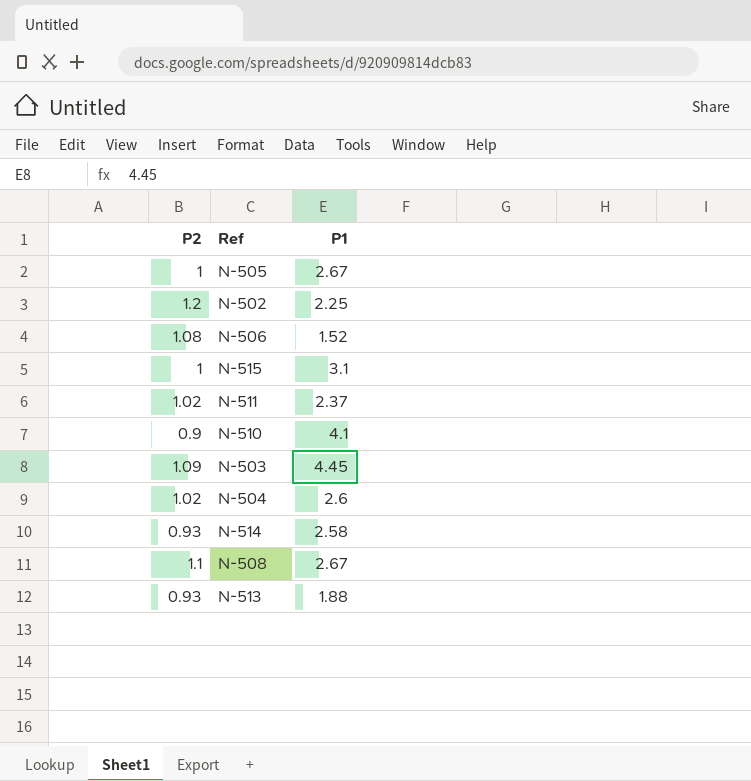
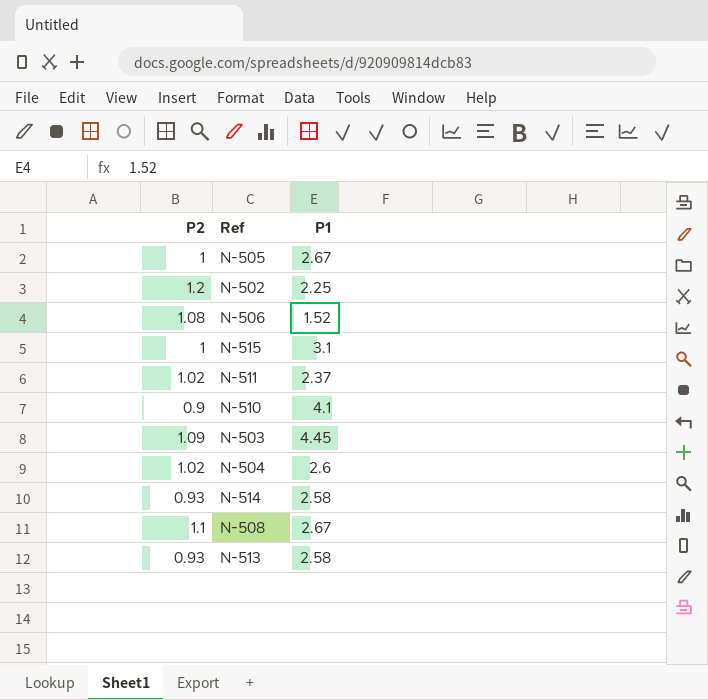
N-513 | P1: 1.88 -> 2.58

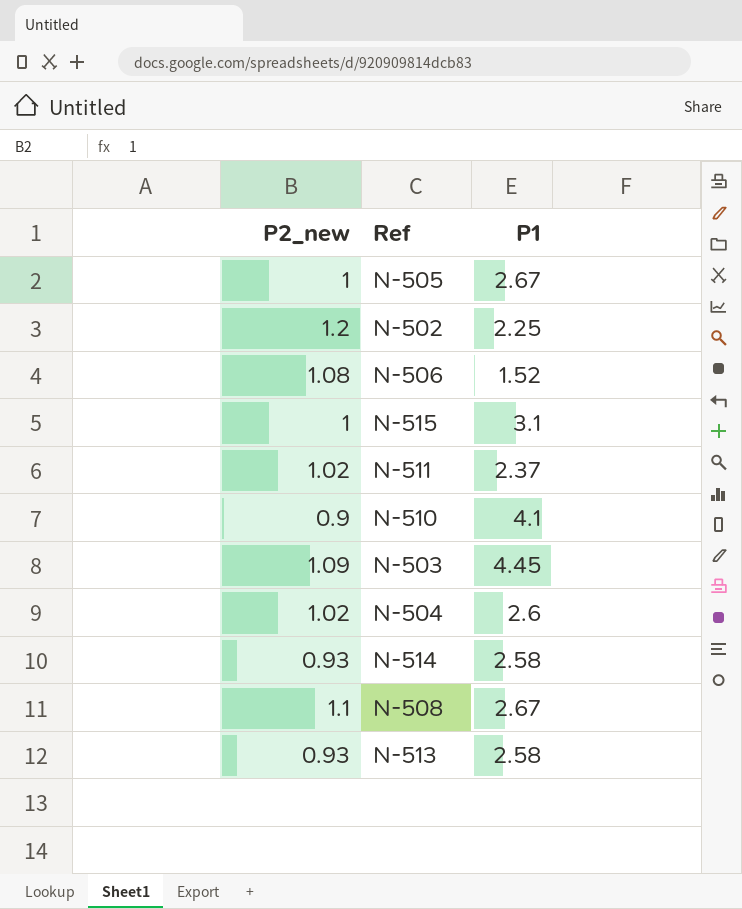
column name: P2 -> P2_new

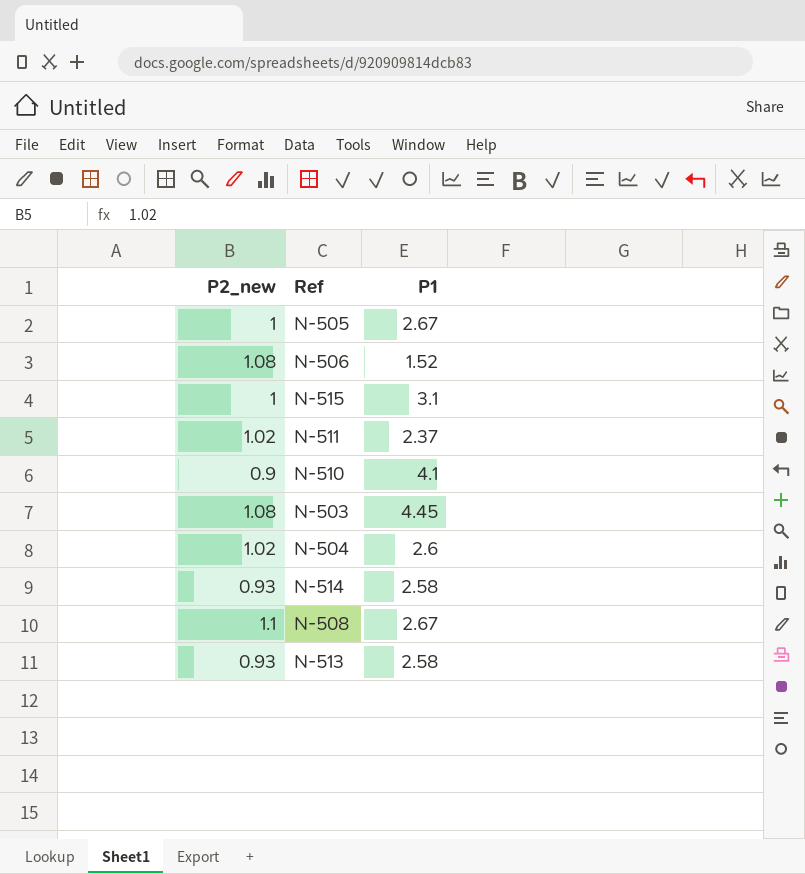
row N-502: 1.2 | 2.25 -> none
N-503 | P2_new: 1.09 -> 1.08

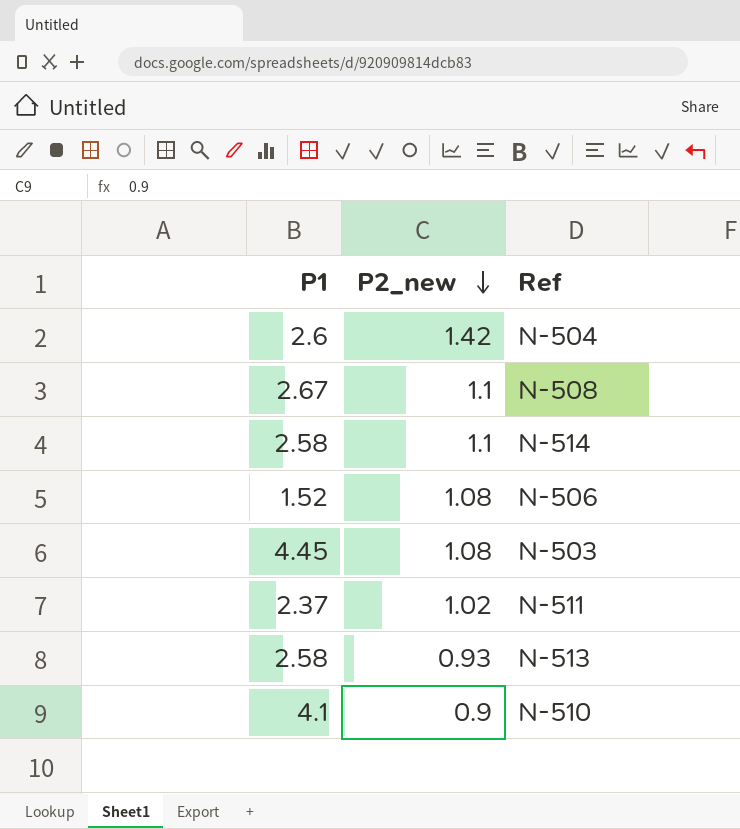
row order: none -> P2_new descending
column P1 | position: 3 -> 1
row N-505: 1 | 2.67 -> none
row N-515: 1 | 3.1 -> none
N-504 | P2_new: 1.02 -> 1.42
N-514 | P2_new: 0.93 -> 1.1

